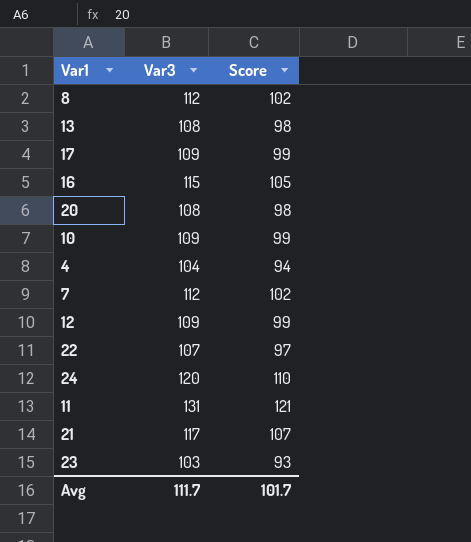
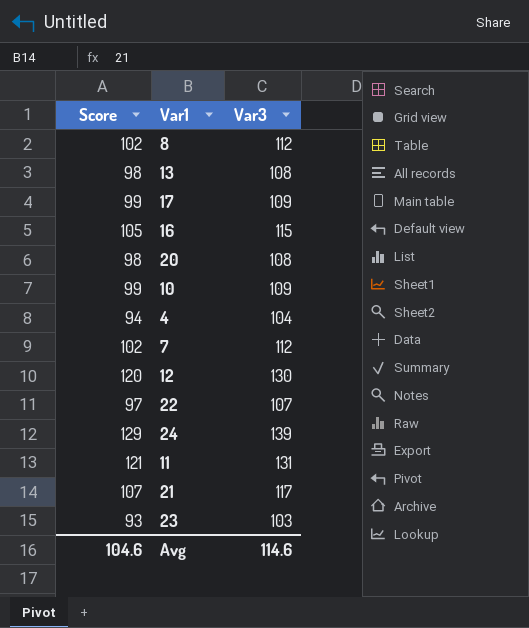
column Score | position: 3 -> 1
12 | Score: 99 -> 120
12 | Var3: 109 -> 130
24 | Score: 110 -> 129
24 | Var3: 120 -> 139
Avg | Score: 101.7 -> 104.6
Avg | Var3: 111.7 -> 114.6

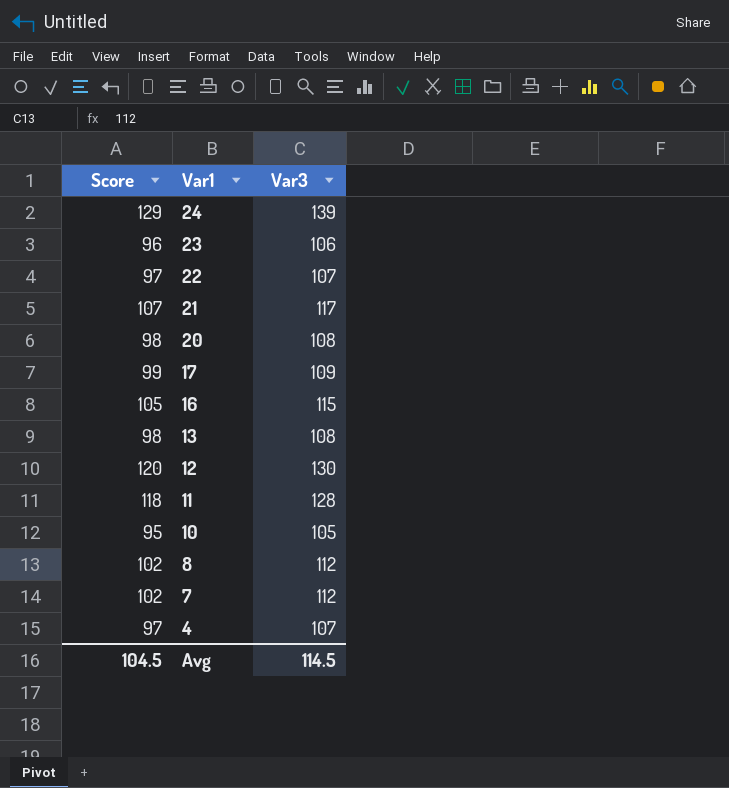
row order: none -> Var1 descending
23 | Score: 93 -> 96
23 | Var3: 103 -> 106
11 | Score: 121 -> 118
11 | Var3: 131 -> 128
10 | Score: 99 -> 95
10 | Var3: 109 -> 105
4 | Score: 94 -> 97
4 | Var3: 104 -> 107
Avg | Score: 104.6 -> 104.5
Avg | Var3: 114.6 -> 114.5

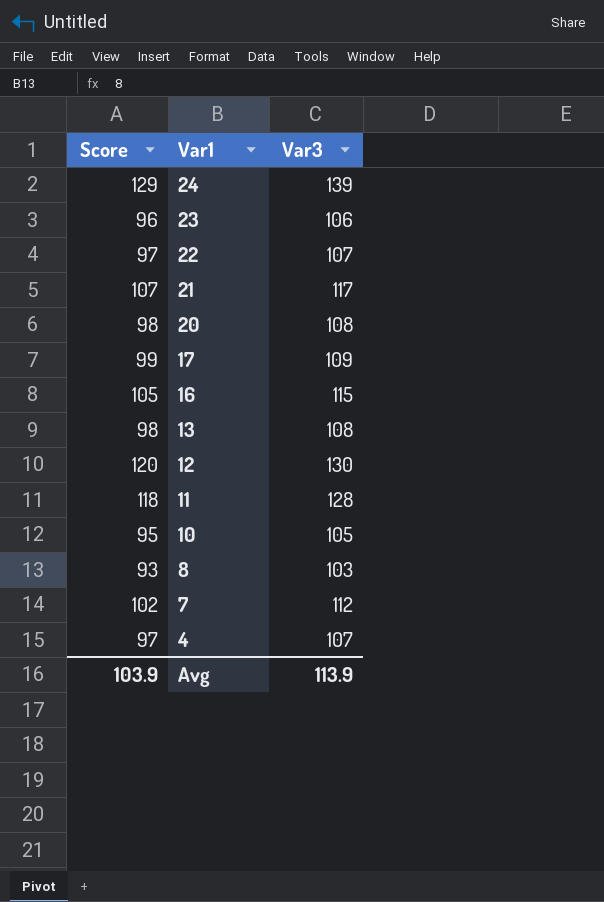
8 | Score: 102 -> 93
8 | Var3: 112 -> 103
Avg | Score: 104.5 -> 103.9
Avg | Var3: 114.5 -> 113.9

